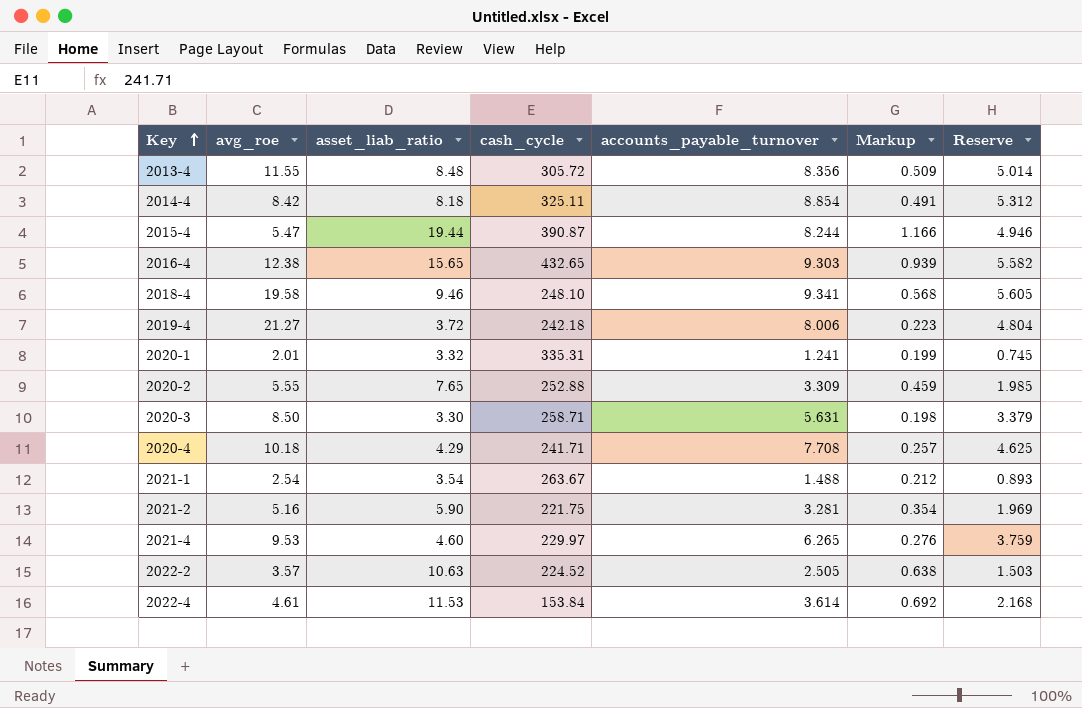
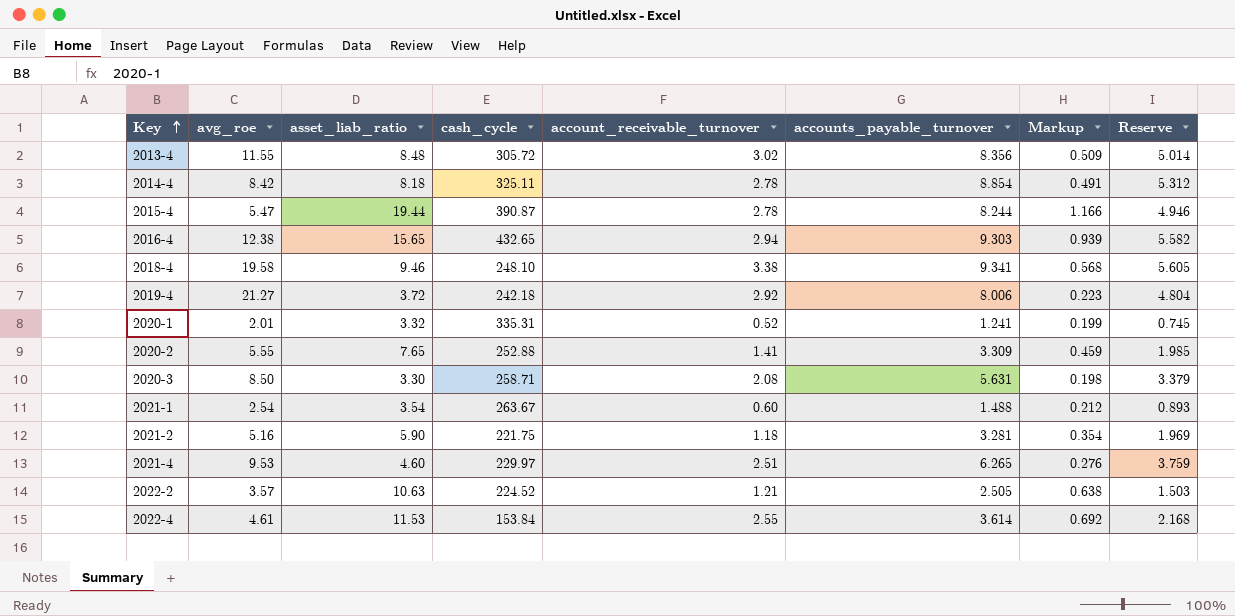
column account_receivable_turnover | position: none -> 5
row 2020-4: 10.18 | 4.29 | 241.71 | 7.708 | 0.257 | 4.625 -> none

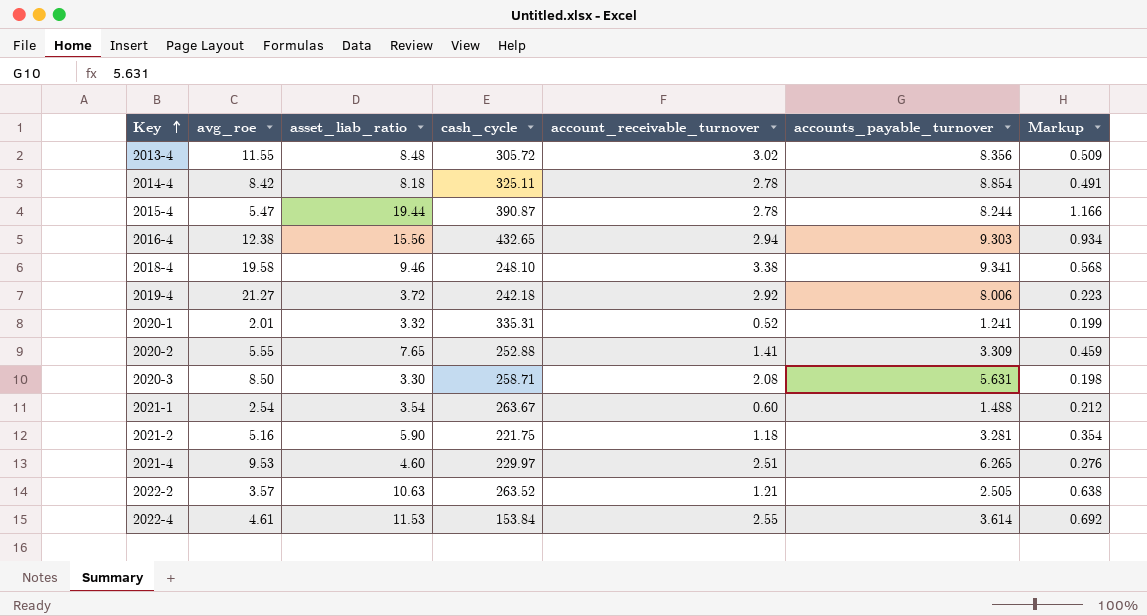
column Reserve | formula: [accounts_payable_turnover] * 0.6 -> none
2016-4 | asset_liab_ratio: 15.65 -> 15.56
2016-4 | Markup: 0.939 -> 0.934
2022-2 | cash_cycle: 224.52 -> 263.52

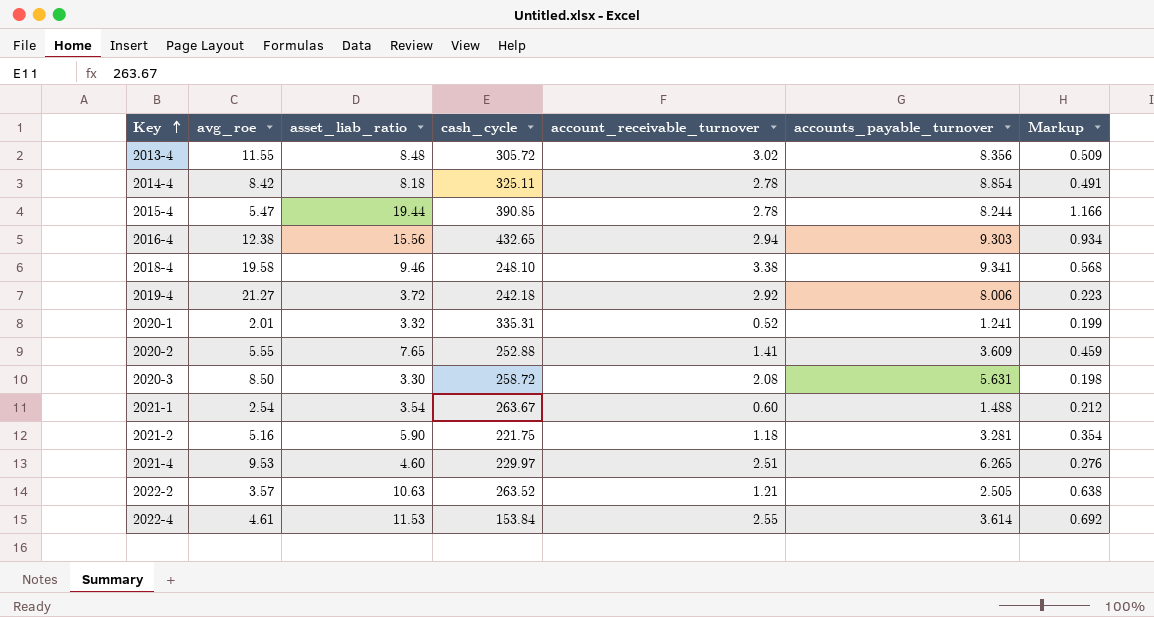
2015-4 | cash_cycle: 390.87 -> 390.85
2020-2 | accounts_payable_turnover: 3.309 -> 3.609
2020-3 | cash_cycle: 258.71 -> 258.72

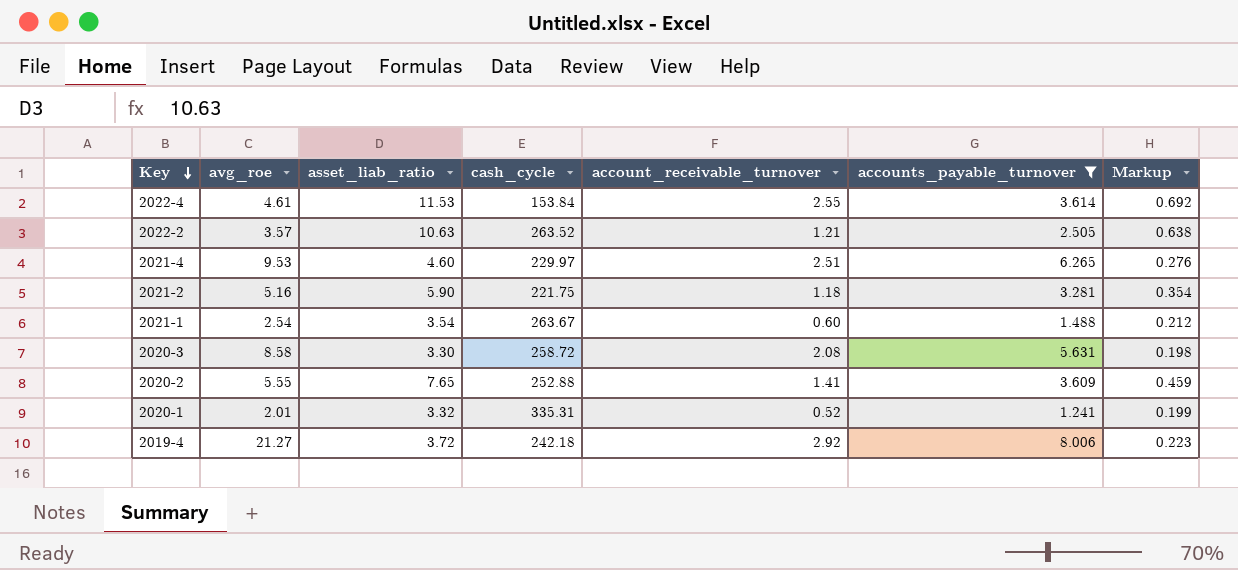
filter: none -> accounts_payable_turnover <= 8.006
row order: Key ascending -> Key descending
2020-3 | avg_roe: 8.50 -> 8.58

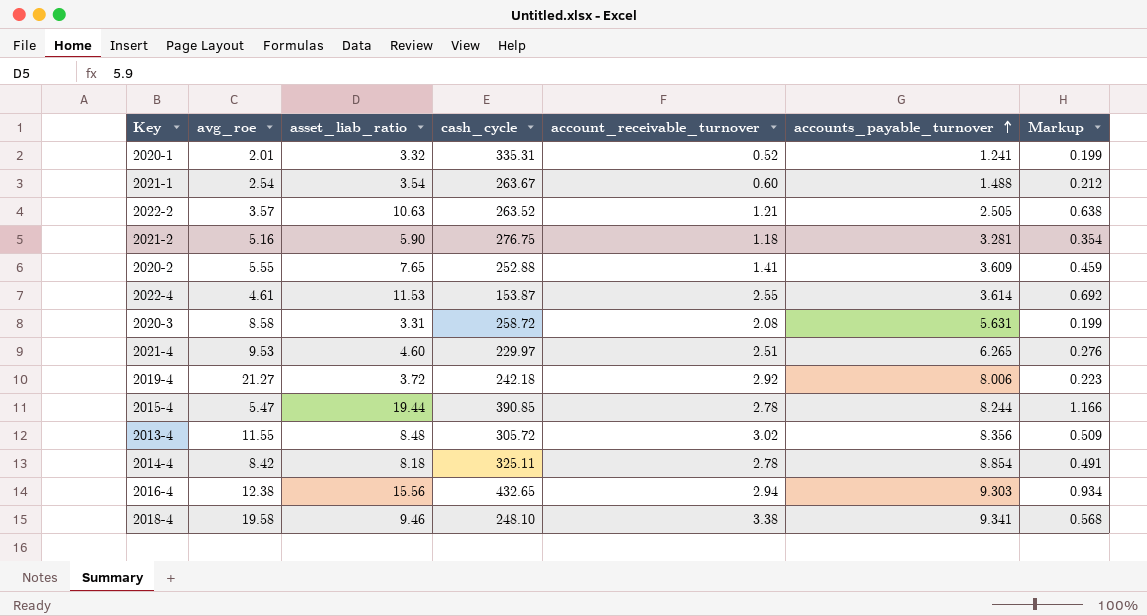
filter: accounts_payable_turnover <= 8.006 -> none
row order: Key descending -> accounts_payable_turnover ascending
2021-2 | cash_cycle: 221.75 -> 276.75
2022-4 | cash_cycle: 153.84 -> 153.87
2020-3 | asset_liab_ratio: 3.30 -> 3.31
2020-3 | Markup: 0.198 -> 0.199

